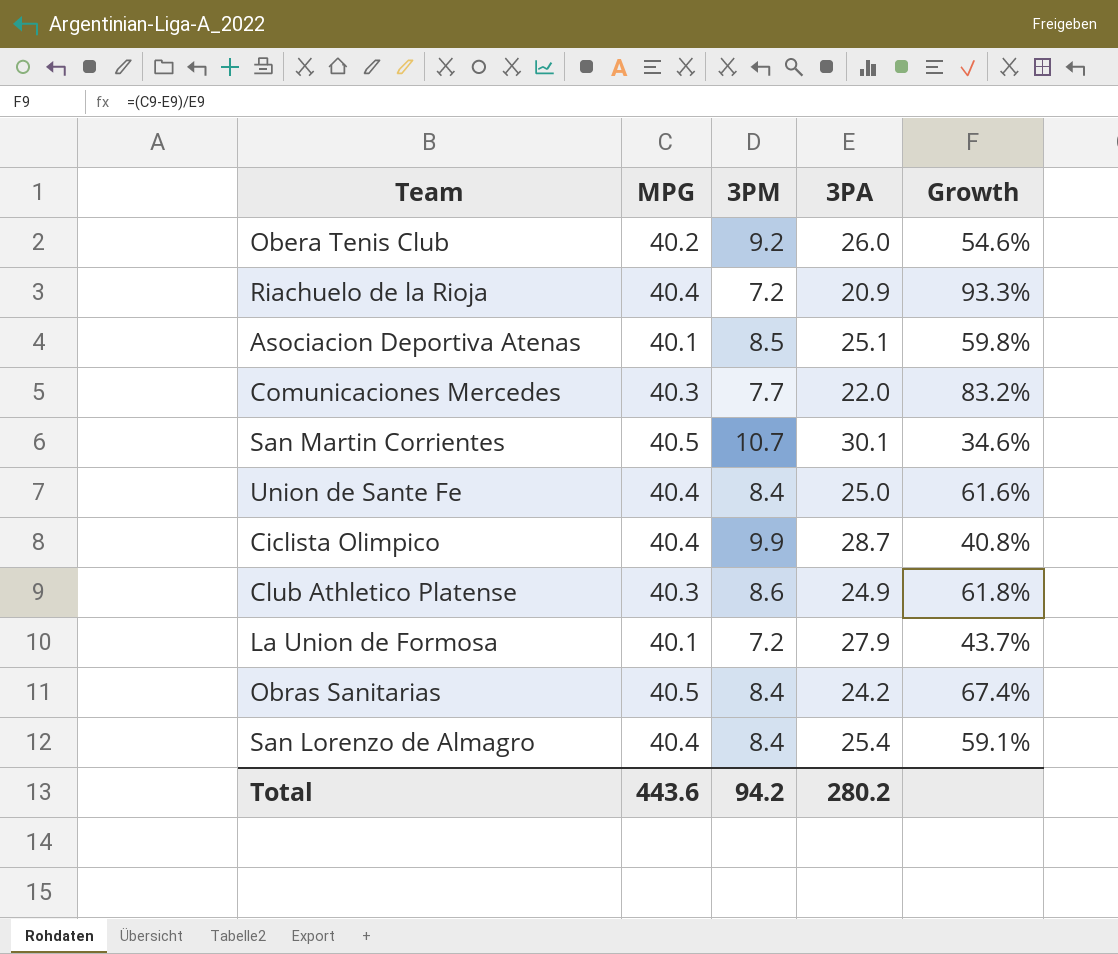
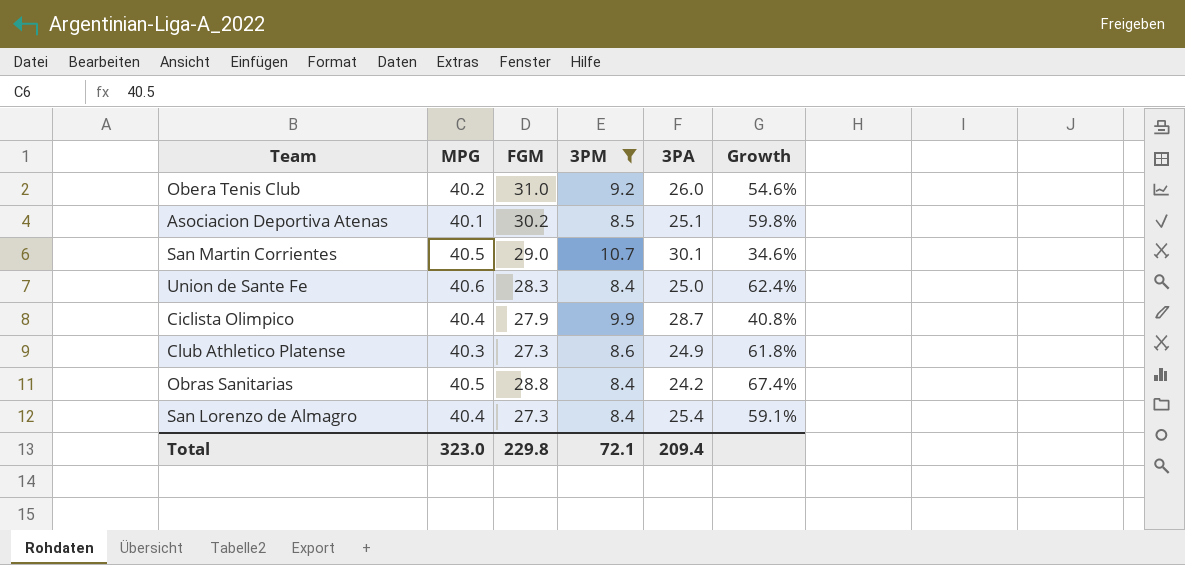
filter: none -> 3PM >= 8.4
column FGM | position: none -> 3
Union de Sante Fe | MPG: 40.4 -> 40.6
Union de Sante Fe | Growth: 61.6% -> 62.4%
Total | MPG: 443.6 -> 323.0
Total | 3PM: 94.2 -> 72.1
Total | 3PA: 280.2 -> 209.4

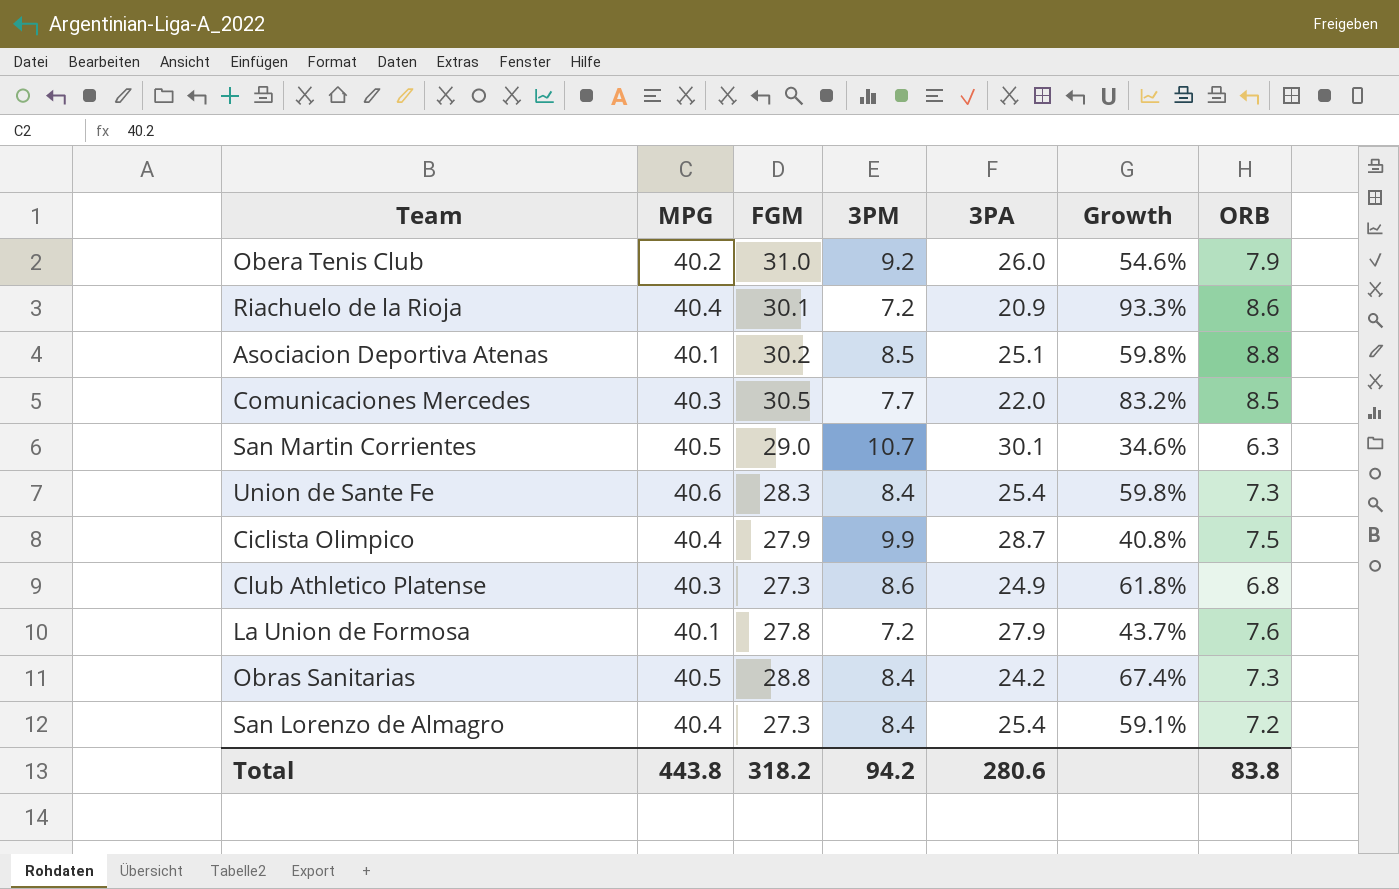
filter: 3PM >= 8.4 -> none
column ORB | position: none -> 7
Union de Sante Fe | 3PA: 25.0 -> 25.4
Union de Sante Fe | Growth: 62.4% -> 59.8%
Total | MPG: 323.0 -> 443.8
Total | FGM: 229.8 -> 318.2
Total | 3PM: 72.1 -> 94.2
Total | 3PA: 209.4 -> 280.6

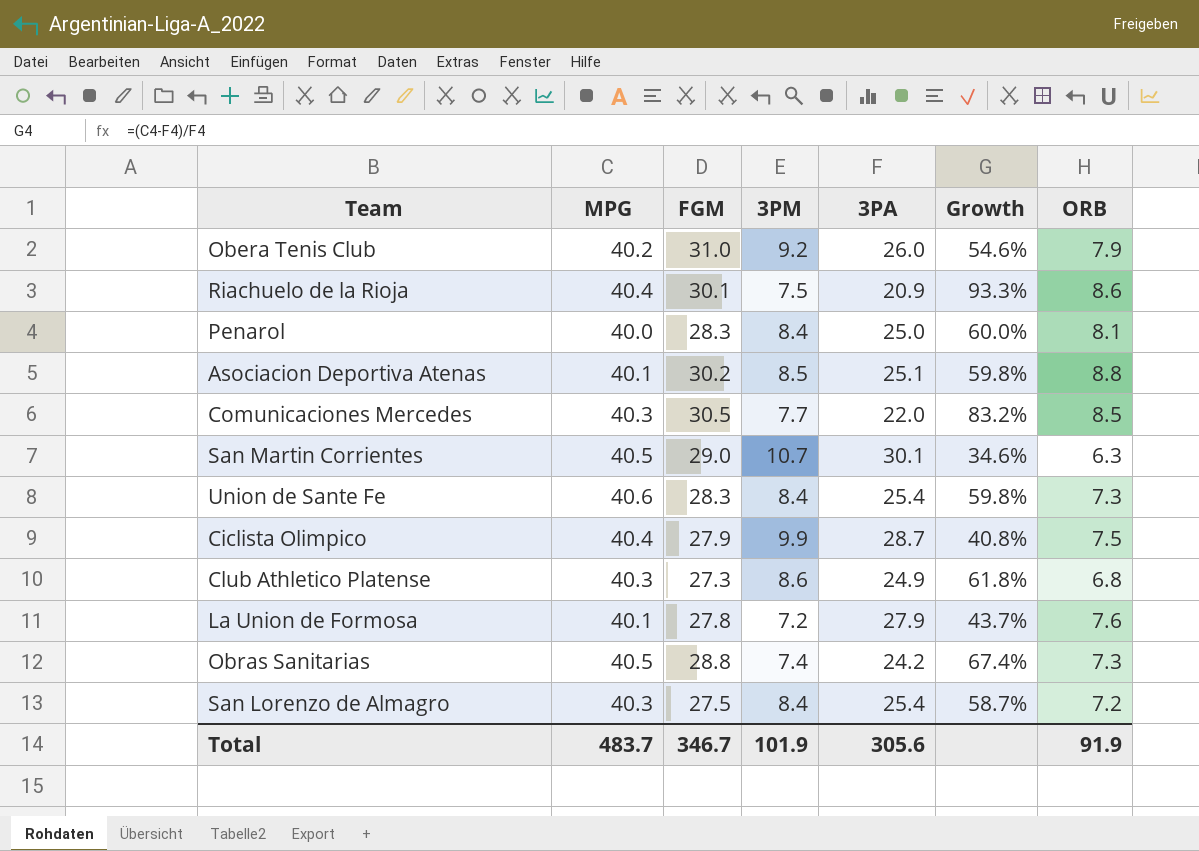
Riachuelo de la Rioja | 3PM: 7.2 -> 7.5
row Penarol: none -> 40.0 | 28.3 | 8.4 | 25.0 | 60.0% | 8.1
Obras Sanitarias | 3PM: 8.4 -> 7.4
San Lorenzo de Almagro | MPG: 40.4 -> 40.3
San Lorenzo de Almagro | FGM: 27.3 -> 27.5
San Lorenzo de Almagro | Growth: 59.1% -> 58.7%
Total | MPG: 443.8 -> 483.7
Total | FGM: 318.2 -> 346.7
Total | 3PM: 94.2 -> 101.9
Total | 3PA: 280.6 -> 305.6
Total | ORB: 83.8 -> 91.9

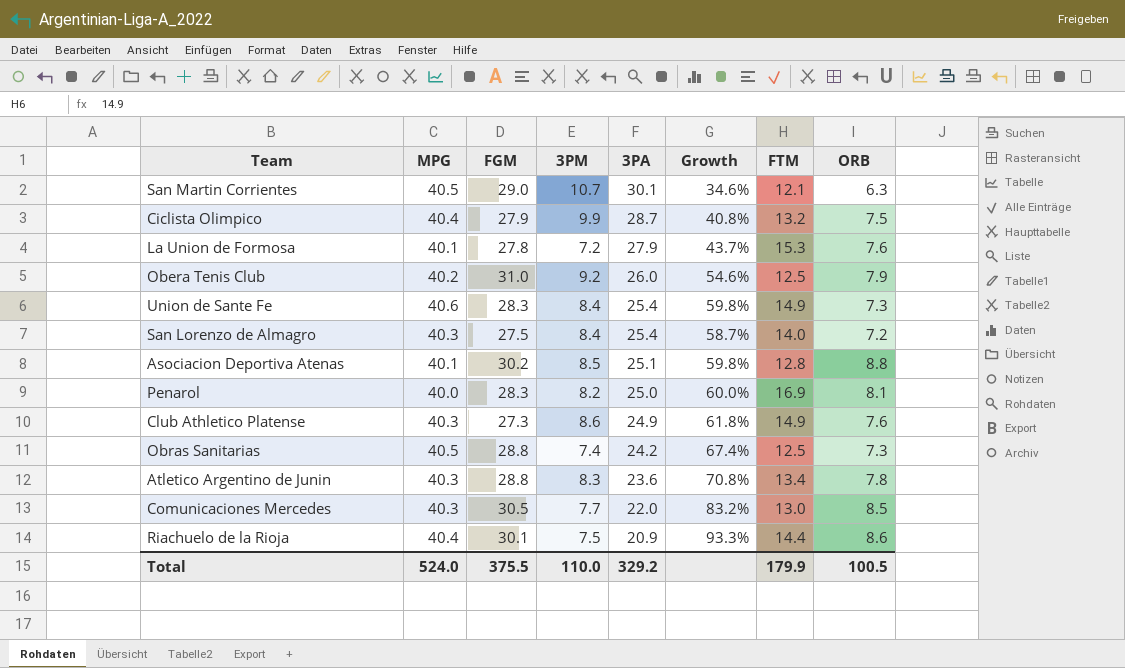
row order: none -> 3PA descending
column FTM | position: none -> 7
Penarol | 3PM: 8.4 -> 8.2
Club Athletico Platense | ORB: 6.8 -> 7.6
row Atletico Argentino de Junin: none -> 40.3 | 28.8 | 8.3 | 23.6 | 70.8% | 13.4 | 7.8
Total | MPG: 483.7 -> 524.0
Total | FGM: 346.7 -> 375.5
Total | 3PM: 101.9 -> 110.0
Total | 3PA: 305.6 -> 329.2
Total | ORB: 91.9 -> 100.5

